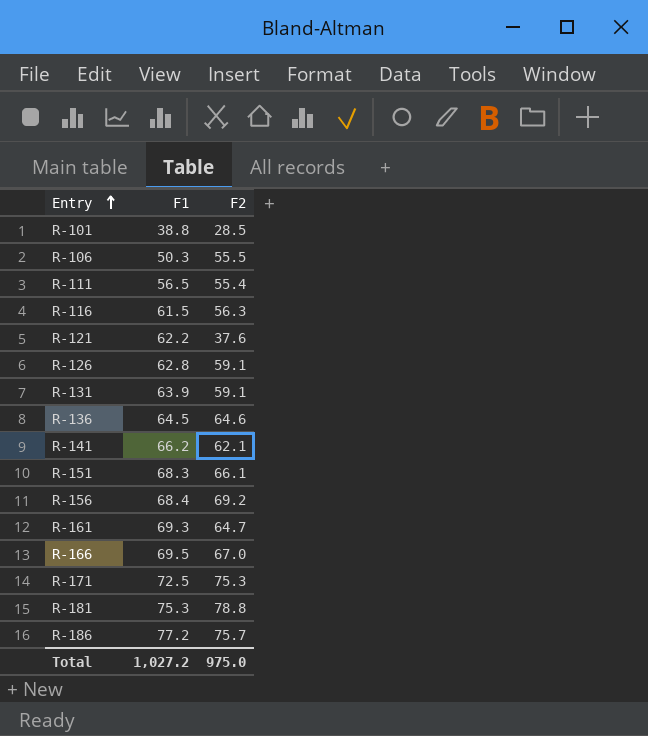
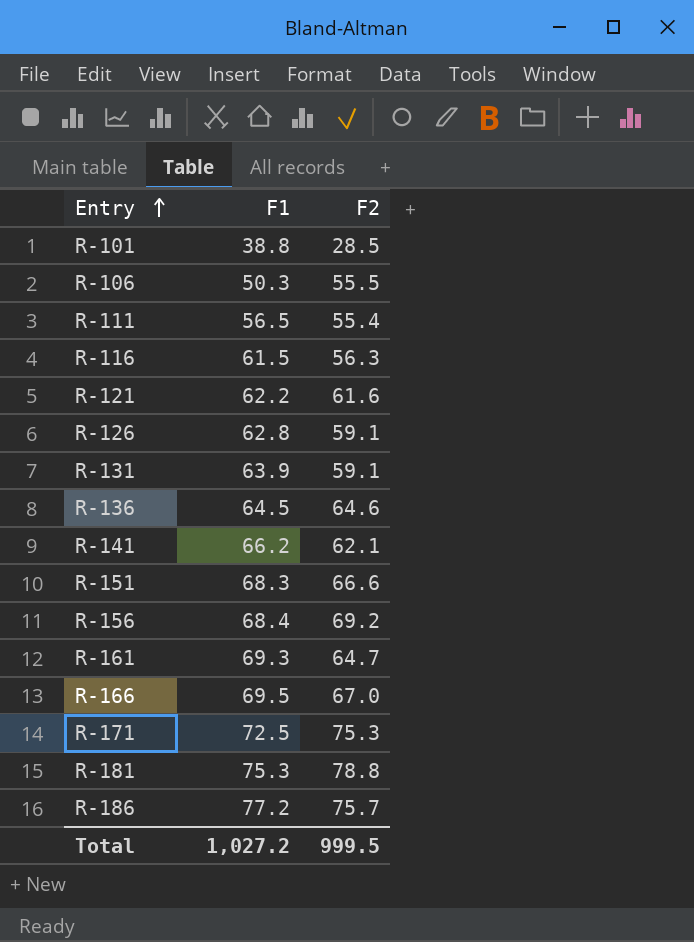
R-121 | F2: 37.6 -> 61.6
R-151 | F2: 66.1 -> 66.6
Total | F2: 975.0 -> 999.5

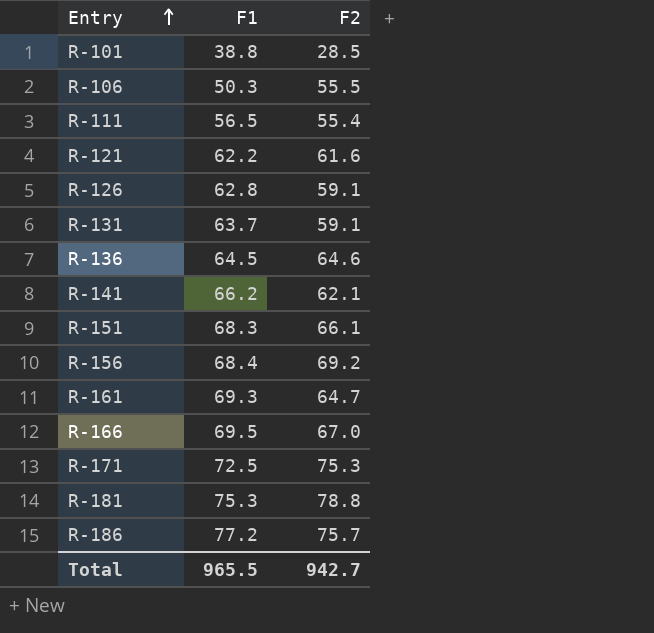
row R-116: 61.5 | 56.3 -> none
R-131 | F1: 63.9 -> 63.7
R-151 | F2: 66.6 -> 66.1
Total | F1: 1,027.2 -> 965.5
Total | F2: 999.5 -> 942.7

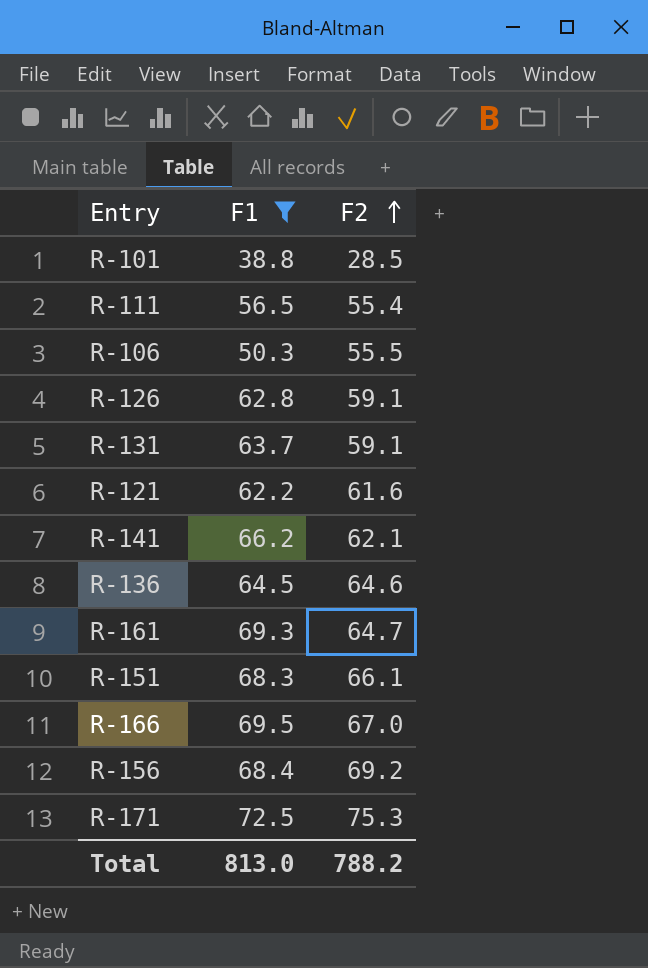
filter: none -> F1 <= 72.5
row order: Entry ascending -> F2 ascending
Total | F1: 965.5 -> 813.0
Total | F2: 942.7 -> 788.2

